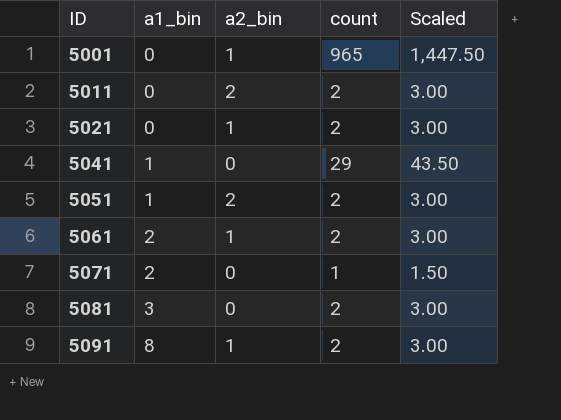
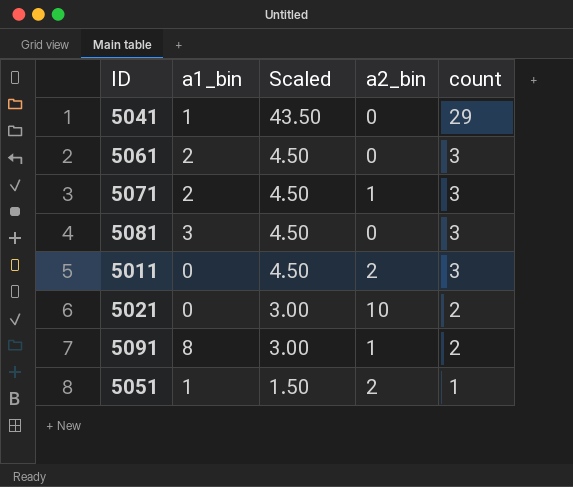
row order: ID ascending -> Scaled descending
column Scaled | position: 5 -> 3
row 5001: 0 | 1 | 965 | 1,447.50 -> none
5061 | Scaled: 3.00 -> 4.50
5061 | a2_bin: 1 -> 0
5061 | count: 2 -> 3
5071 | Scaled: 1.50 -> 4.50
5071 | a2_bin: 0 -> 1
5071 | count: 1 -> 3
5081 | Scaled: 3.00 -> 4.50
5081 | count: 2 -> 3
5011 | Scaled: 3.00 -> 4.50
5011 | count: 2 -> 3
5021 | a2_bin: 1 -> 10
5051 | Scaled: 3.00 -> 1.50
5051 | count: 2 -> 1

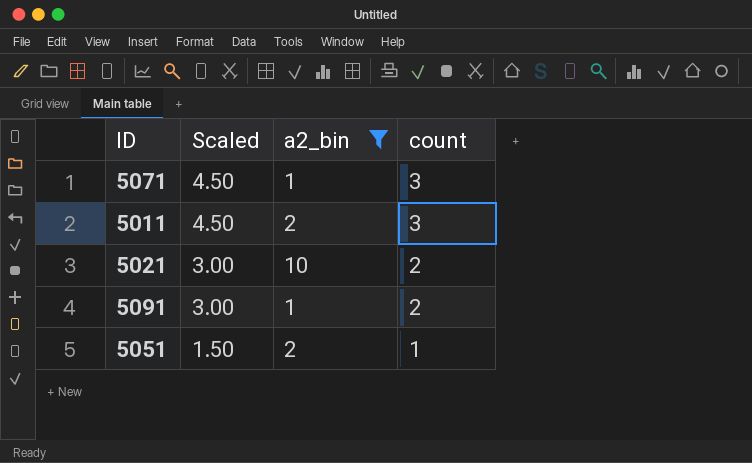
filter: none -> a2_bin != 0
column a1_bin | position: 2 -> none

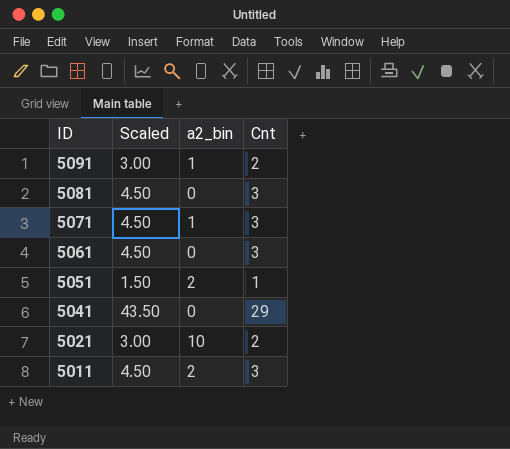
filter: a2_bin != 0 -> none
row order: Scaled descending -> ID descending
column name: count -> Cnt

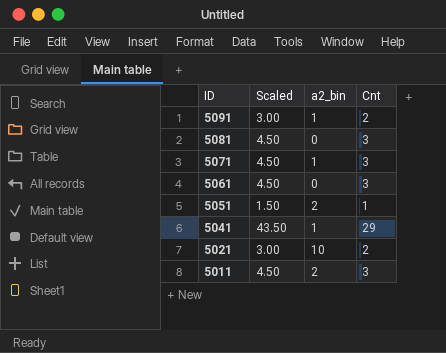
5041 | a2_bin: 0 -> 1

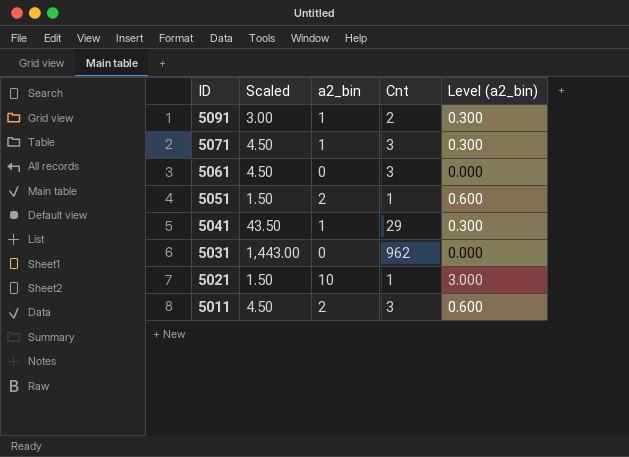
column Level (a2_bin) | formula: none -> [a2_bin] * 0.3
row 5081: 4.50 | 0 | 3 -> none
row 5031: none -> 1,443.00 | 0 | 962 | 0.000
5021 | Scaled: 3.00 -> 1.50
5021 | Cnt: 2 -> 1

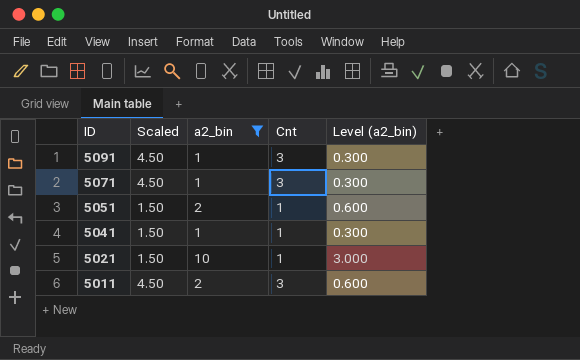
filter: none -> a2_bin != 0
5091 | Scaled: 3.00 -> 4.50
5091 | Cnt: 2 -> 3
5041 | Scaled: 43.50 -> 1.50
5041 | Cnt: 29 -> 1

